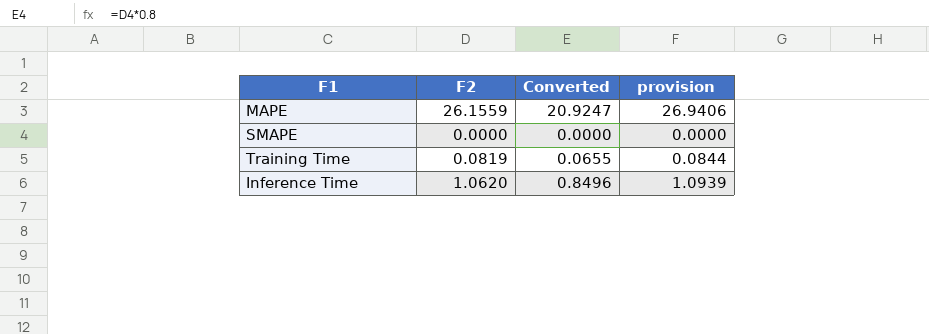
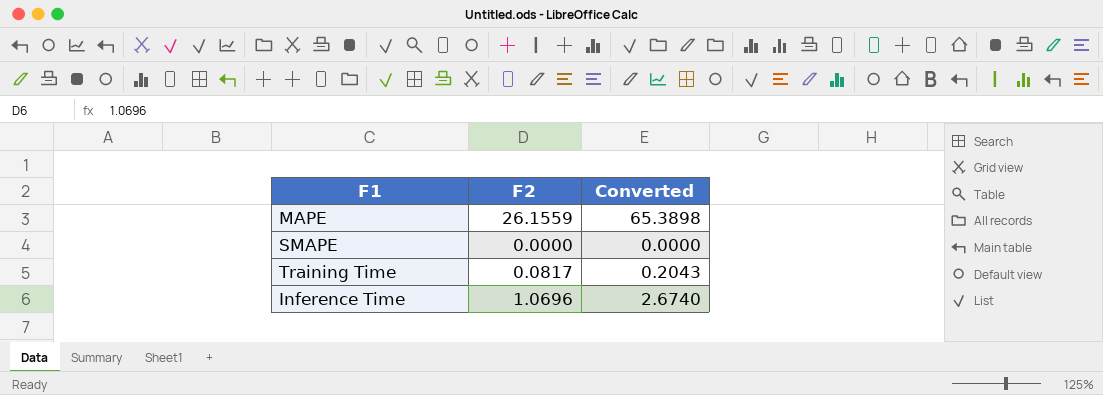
column provision | formula: [F2] * 1.03 -> none
column Converted | formula: [F2] * 0.8 -> [F2] * 2.5
Training Time | F2: 0.0819 -> 0.0817
Inference Time | F2: 1.0620 -> 1.0696

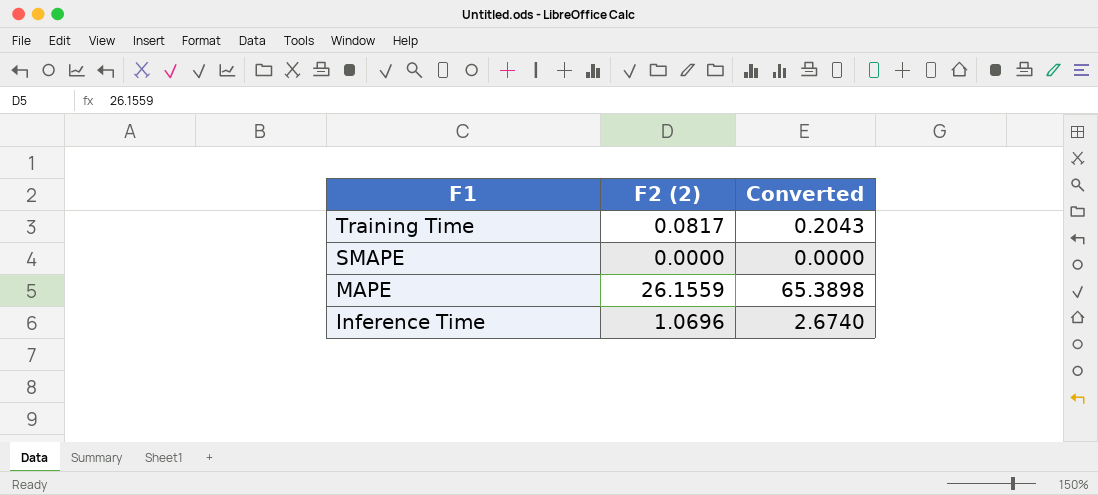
row order: none -> F1 descending
column name: F2 -> F2 (2)

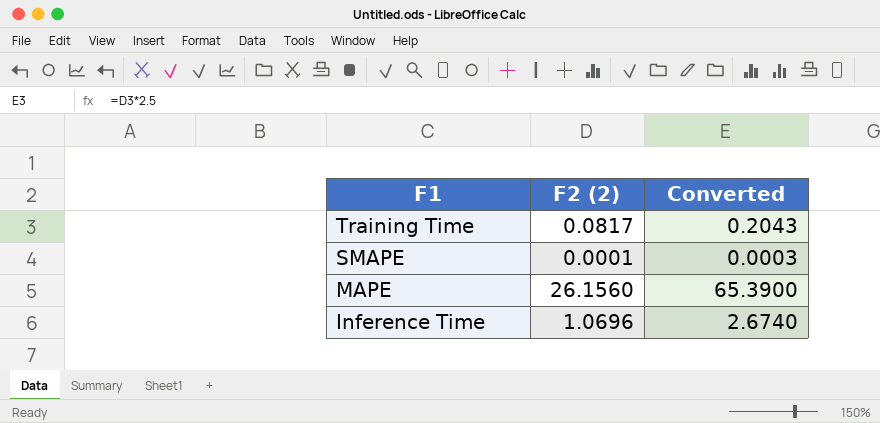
SMAPE | F2 (2): 0.0000 -> 0.0001
SMAPE | Converted: 0.0000 -> 0.0003
MAPE | F2 (2): 26.1559 -> 26.1560
MAPE | Converted: 65.3898 -> 65.3900

